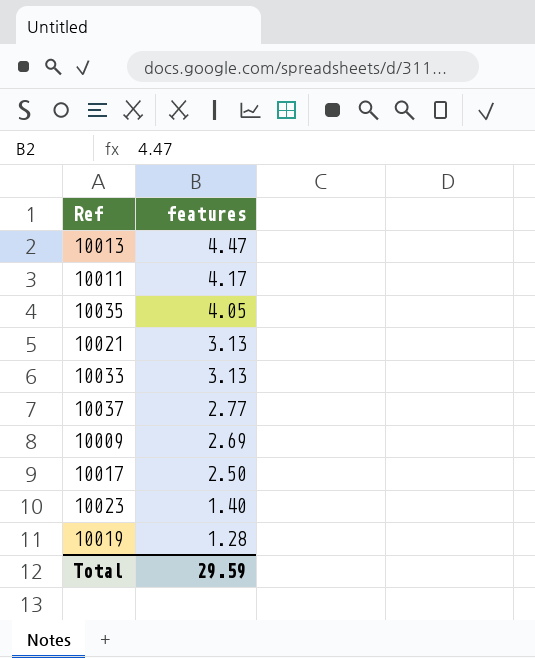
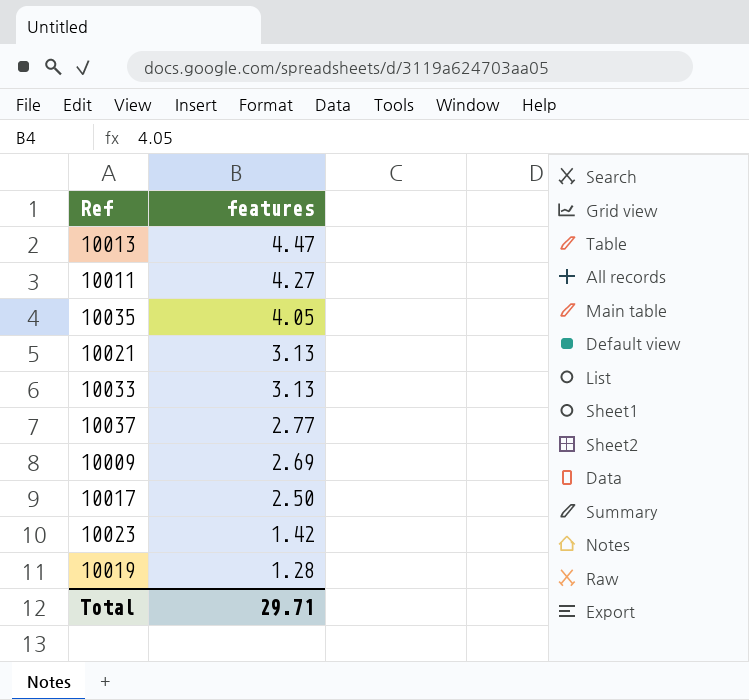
10011 | features: 4.17 -> 4.27
10023 | features: 1.40 -> 1.42
Total | features: 29.59 -> 29.71

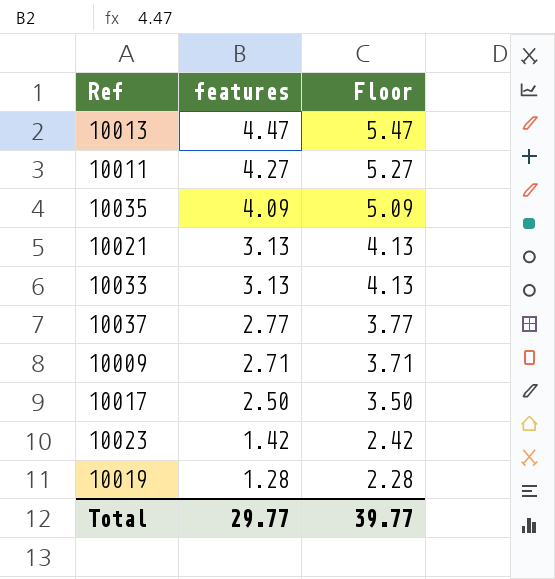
column Floor | formula: none -> [features] + 1
10035 | features: 4.05 -> 4.09
10009 | features: 2.69 -> 2.71
Total | features: 29.71 -> 29.77

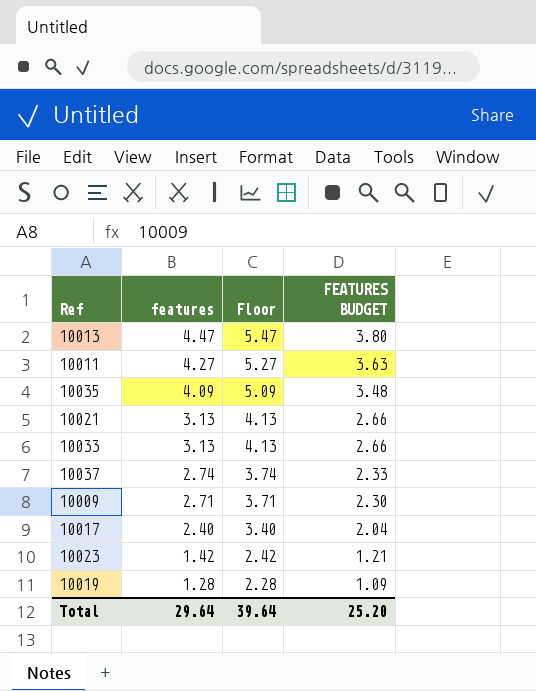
column FEATURES BUDGET | formula: none -> [features] * 0.85
10037 | features: 2.77 -> 2.74
10037 | Floor: 3.77 -> 3.74
10017 | features: 2.50 -> 2.40
10017 | Floor: 3.50 -> 3.40
Total | features: 29.77 -> 29.64
Total | Floor: 39.77 -> 39.64

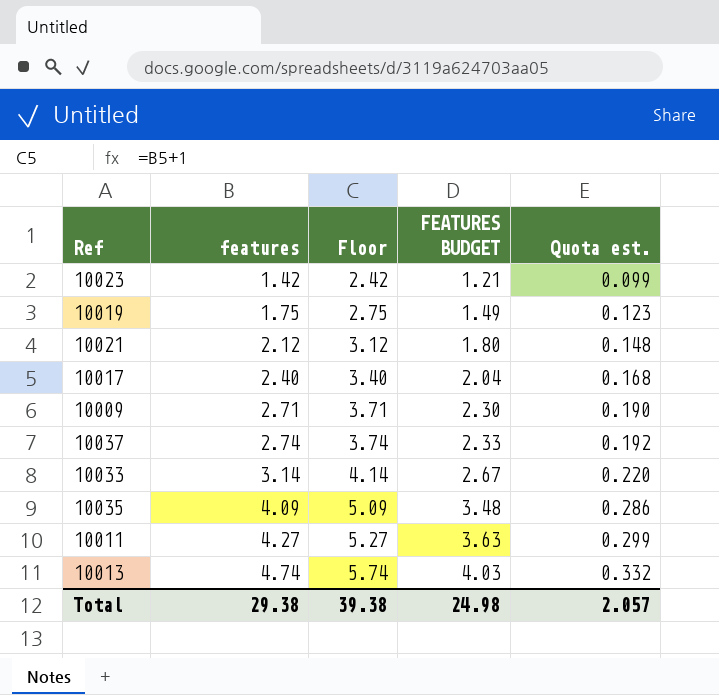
row order: features descending -> features ascending
column Quota est. | formula: none -> [features] * 0.07
10019 | features: 1.28 -> 1.75
10019 | Floor: 2.28 -> 2.75
10019 | FEATURES BUDGET: 1.09 -> 1.49
10021 | features: 3.13 -> 2.12
10021 | Floor: 4.13 -> 3.12
10021 | FEATURES BUDGET: 2.66 -> 1.80
10033 | features: 3.13 -> 3.14
10033 | Floor: 4.13 -> 4.14
10033 | FEATURES BUDGET: 2.66 -> 2.67
10013 | features: 4.47 -> 4.74
10013 | Floor: 5.47 -> 5.74
10013 | FEATURES BUDGET: 3.80 -> 4.03
Total | features: 29.64 -> 29.38
Total | Floor: 39.64 -> 39.38
Total | FEATURES BUDGET: 25.20 -> 24.98

